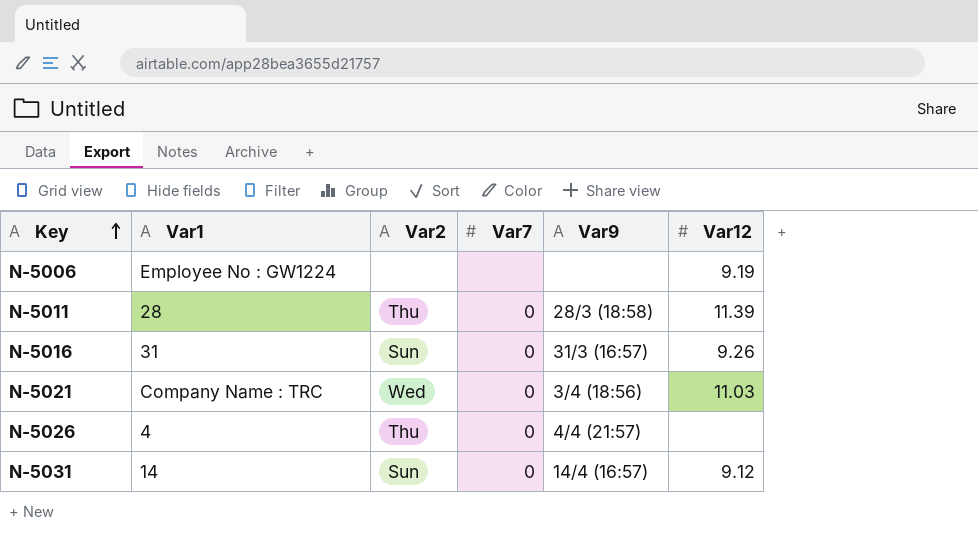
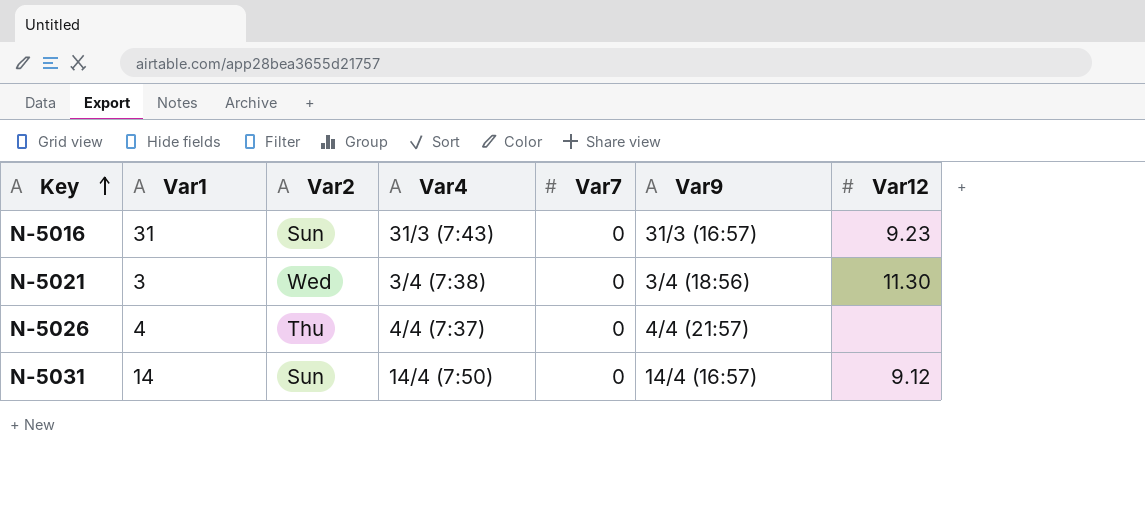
column Var4 | position: none -> 4
row N-5006: Employee No : GW1224 | none | none | none | 9.19 -> none
row N-5011: 28 | Thu | 0 | 28/3 (18:58) | 11.39 -> none
N-5016 | Var12: 9.26 -> 9.23
N-5021 | Var1: Company Name : TRC -> 3
N-5021 | Var12: 11.03 -> 11.30

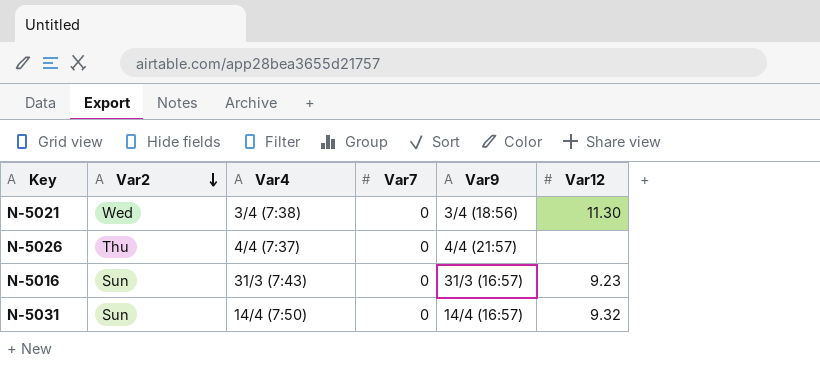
row order: Key ascending -> Var2 descending
column Var1 | position: 2 -> none
N-5031 | Var12: 9.12 -> 9.32

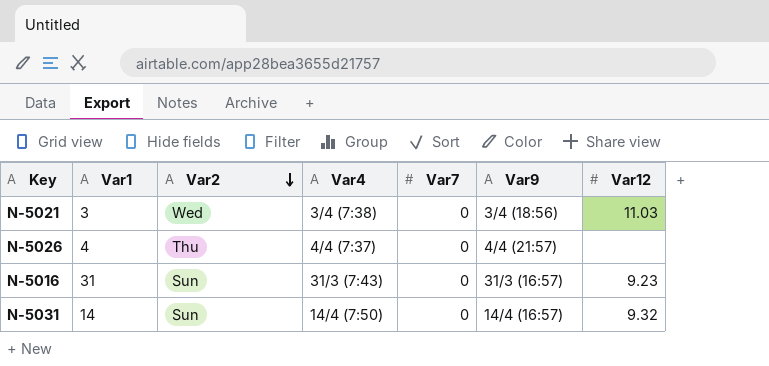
column Var1 | position: none -> 2
N-5021 | Var12: 11.30 -> 11.03

